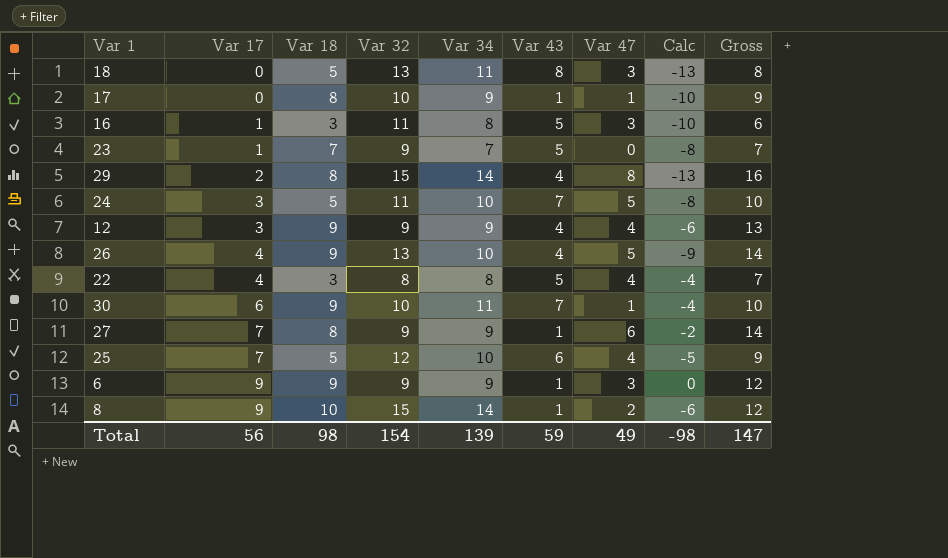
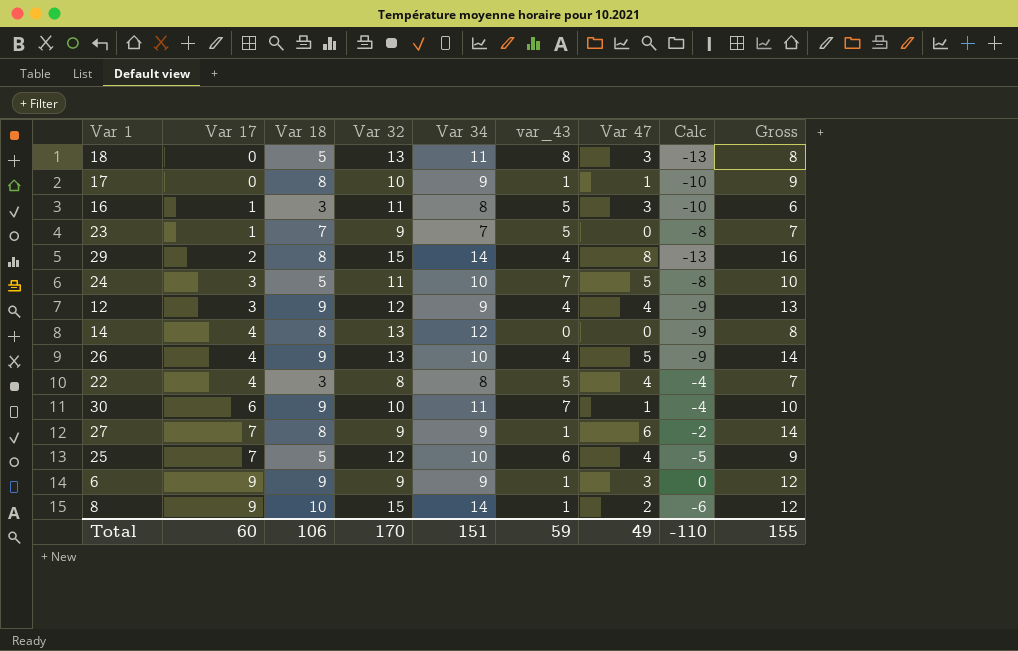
column name: Var 43 -> var_43
12 | Var 32: 9 -> 12
12 | Calc: -6 -> -9
row 14: none -> 4 | 8 | 13 | 12 | 0 | 0 | -9 | 8
Total | Var 17: 56 -> 60
Total | Var 18: 98 -> 106
Total | Var 32: 154 -> 170
Total | Var 34: 139 -> 151
Total | Calc: -98 -> -110
Total | Gross: 147 -> 155

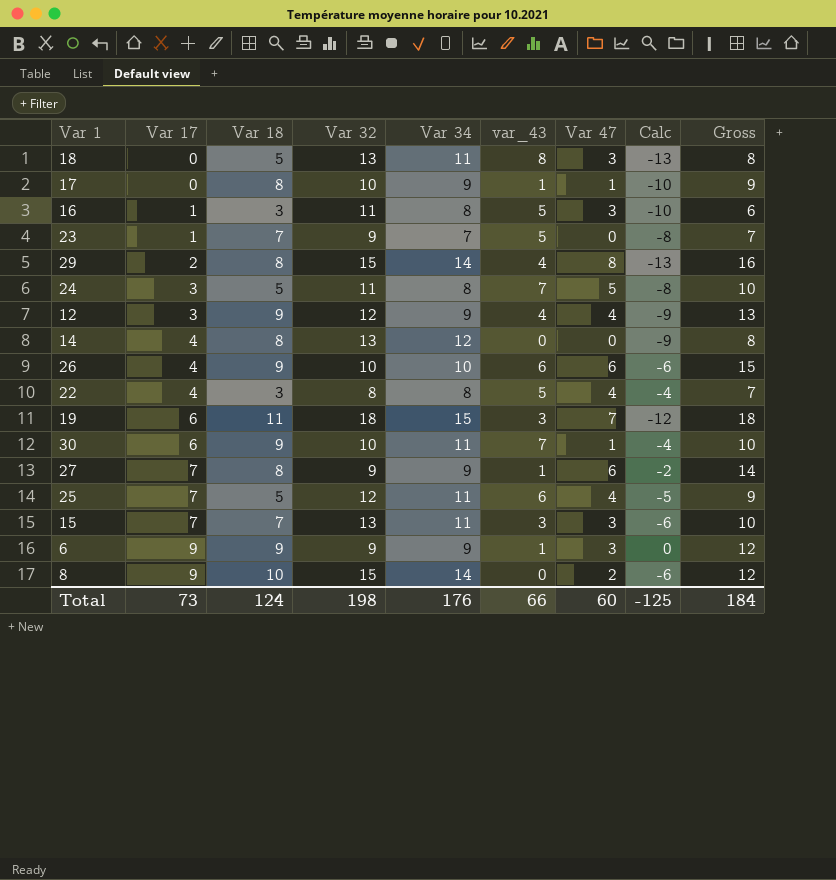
24 | Var 34: 10 -> 8
26 | Var 32: 13 -> 10
26 | var_43: 4 -> 6
26 | Var 47: 5 -> 6
26 | Calc: -9 -> -6
26 | Gross: 14 -> 15
row 19: none -> 6 | 11 | 18 | 15 | 3 | 7 | -12 | 18
25 | Var 34: 10 -> 11
row 15: none -> 7 | 7 | 13 | 11 | 3 | 3 | -6 | 10
8 | var_43: 1 -> 0
Total | Var 17: 60 -> 73
Total | Var 18: 106 -> 124
Total | Var 32: 170 -> 198
Total | Var 34: 151 -> 176
Total | var_43: 59 -> 66
Total | Var 47: 49 -> 60
Total | Calc: -110 -> -125
Total | Gross: 155 -> 184

